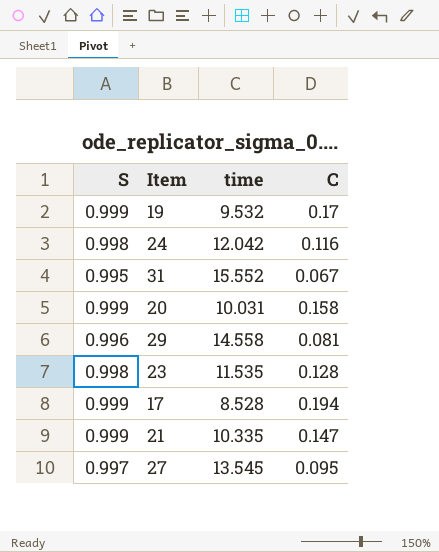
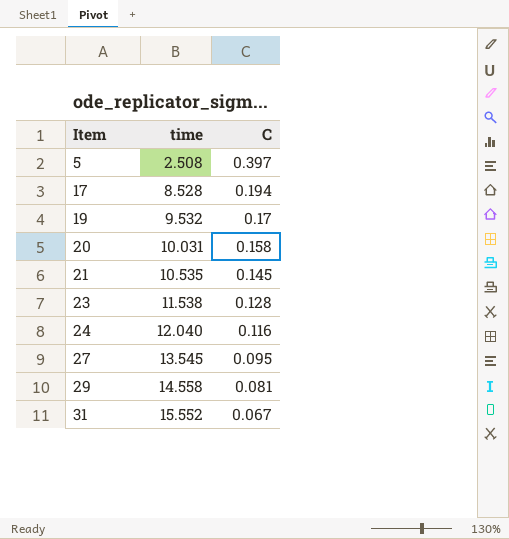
row order: none -> Item ascending
column S | position: 1 -> none
row 5: none -> 2.508 | 0.397
21 | time: 10.335 -> 10.535
21 | C: 0.147 -> 0.145
23 | time: 11.535 -> 11.538
24 | time: 12.042 -> 12.040

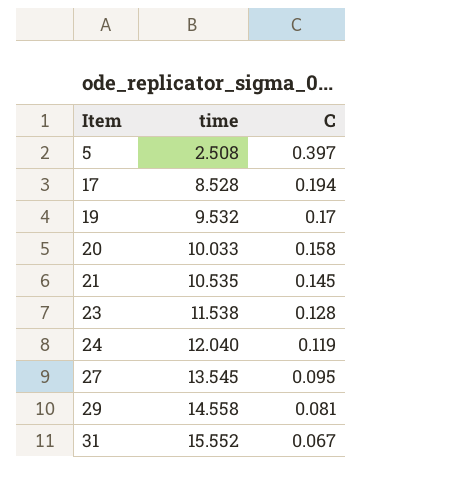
20 | time: 10.031 -> 10.033
24 | C: 0.116 -> 0.119

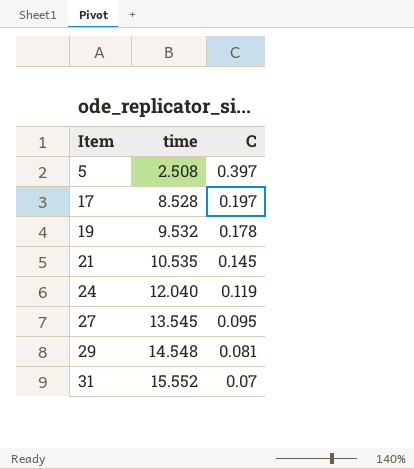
row 20: 10.033 | 0.158 -> none
row 23: 11.538 | 0.128 -> none
17 | C: 0.194 -> 0.197
19 | C: 0.17 -> 0.178
29 | time: 14.558 -> 14.548
31 | C: 0.067 -> 0.07

